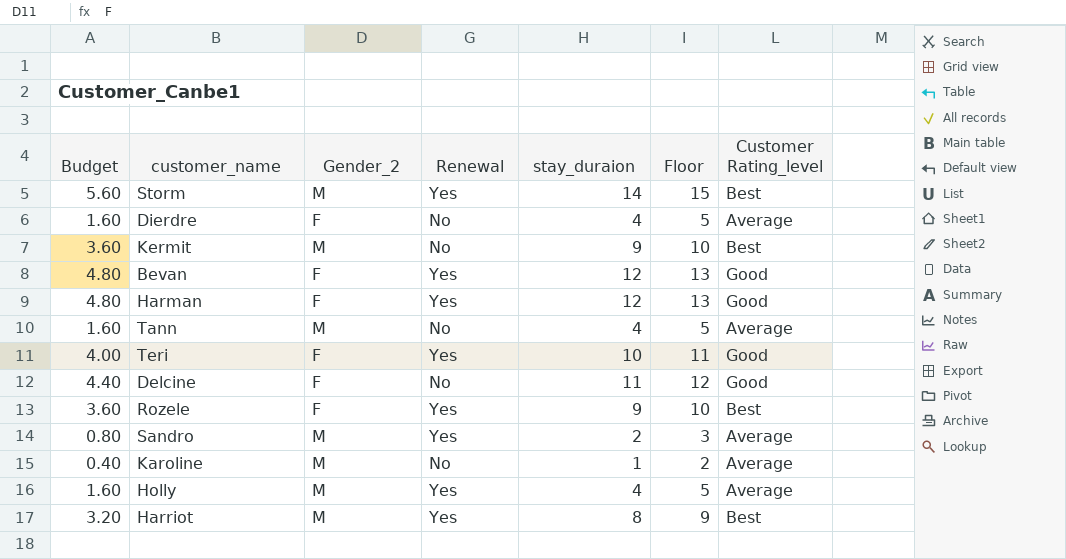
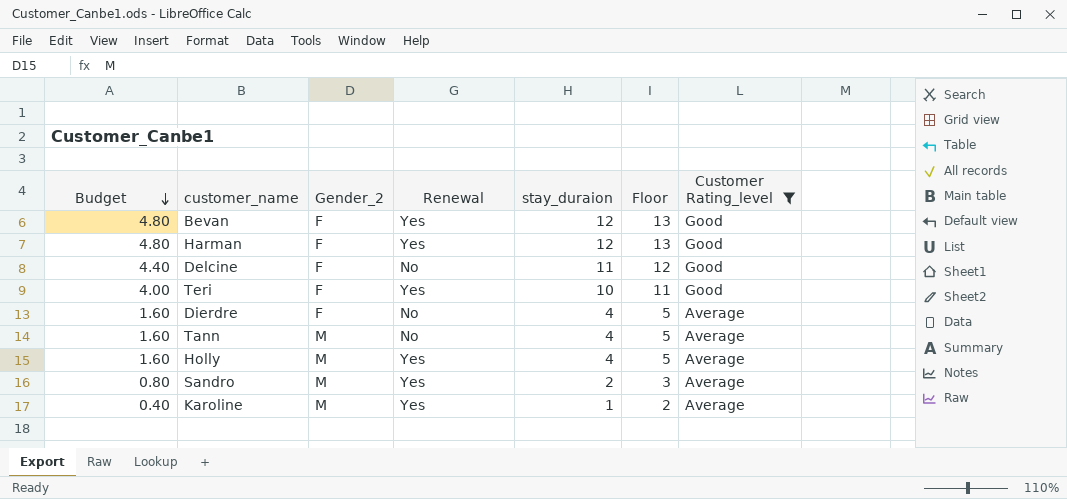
filter: none -> Customer Rating_level != Best
row order: none -> Budget descending
Karoline | Renewal: No -> Yes

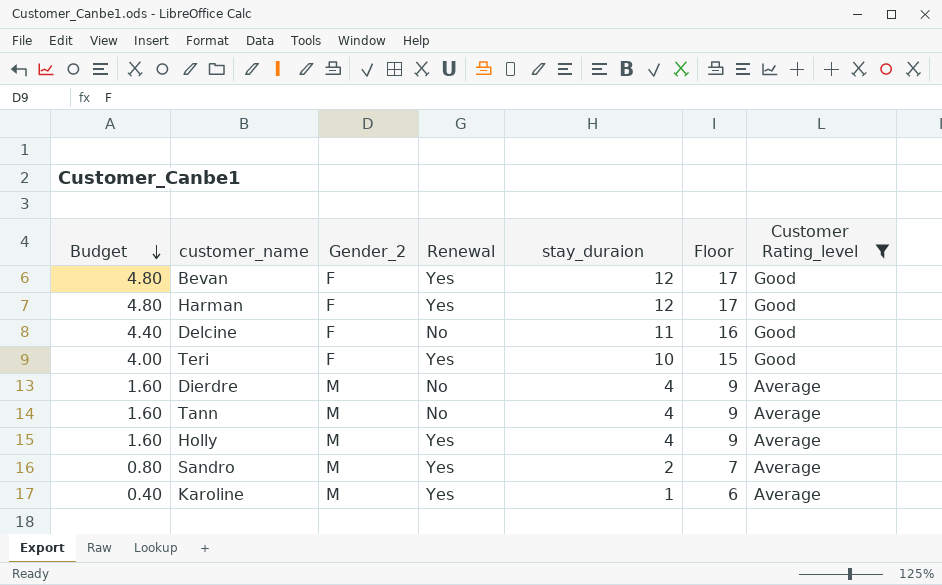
column Floor | formula: [stay_duraion] + 1 -> [stay_duraion] + 5
Dierdre | Gender_2: F -> M

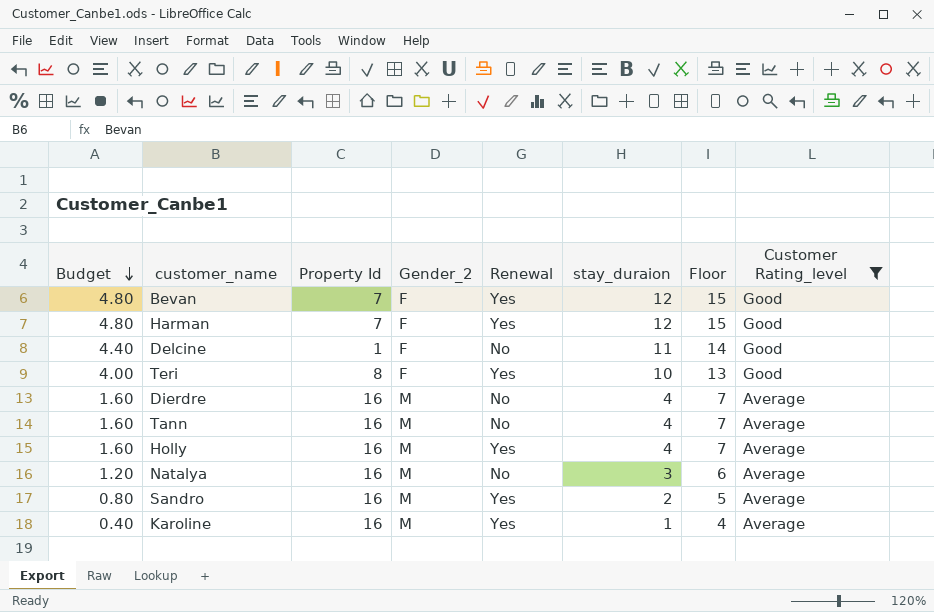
column Property Id | position: none -> 3
column Floor | formula: [stay_duraion] + 5 -> [stay_duraion] + 3
row Natalya: none -> 1.20 | 16 | M | No | 3 | 6 | Average

